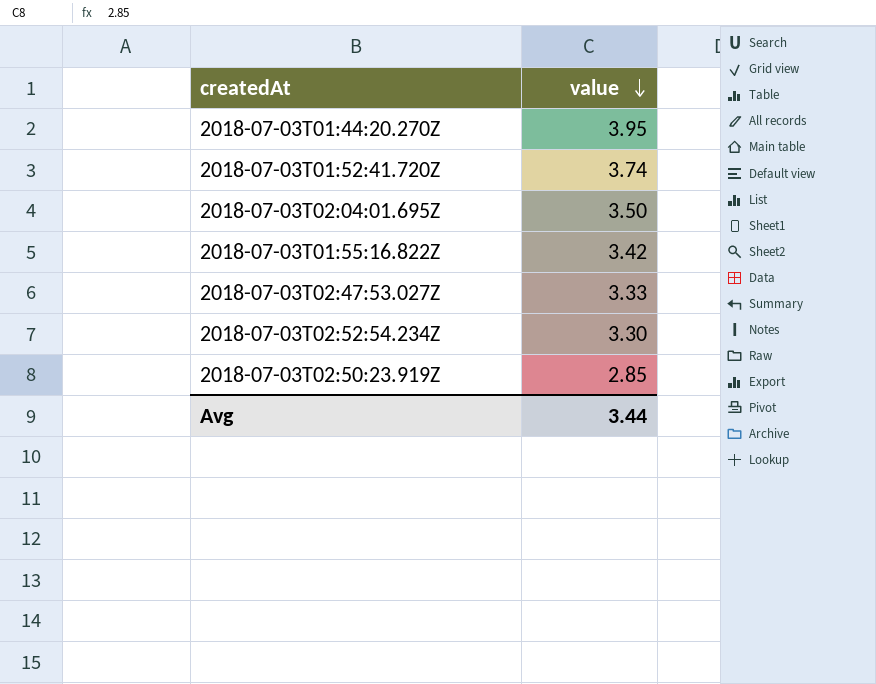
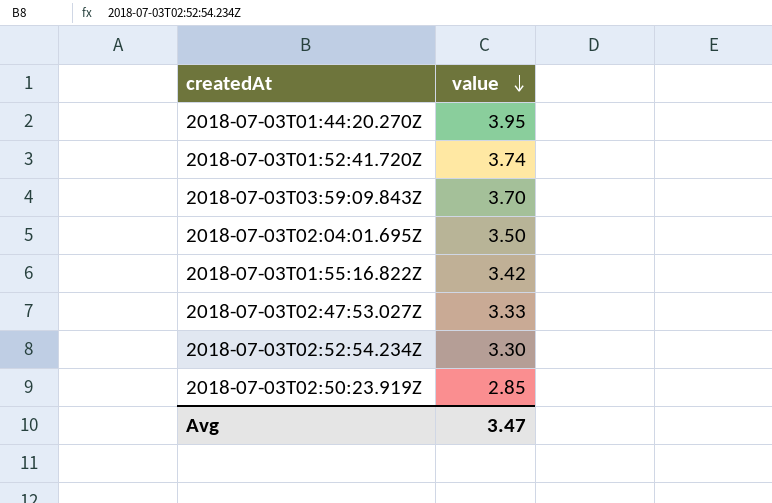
row 2018-07-03T03:59:09.843Z: none -> 3.70
Avg | value: 3.44 -> 3.47

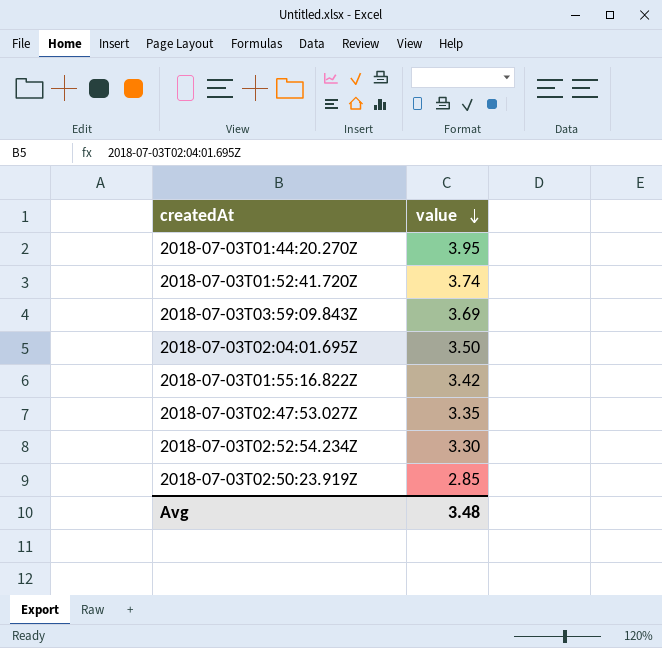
2018-07-03T03:59:09.843Z | value: 3.70 -> 3.69
2018-07-03T02:47:53.027Z | value: 3.33 -> 3.35
Avg | value: 3.47 -> 3.48

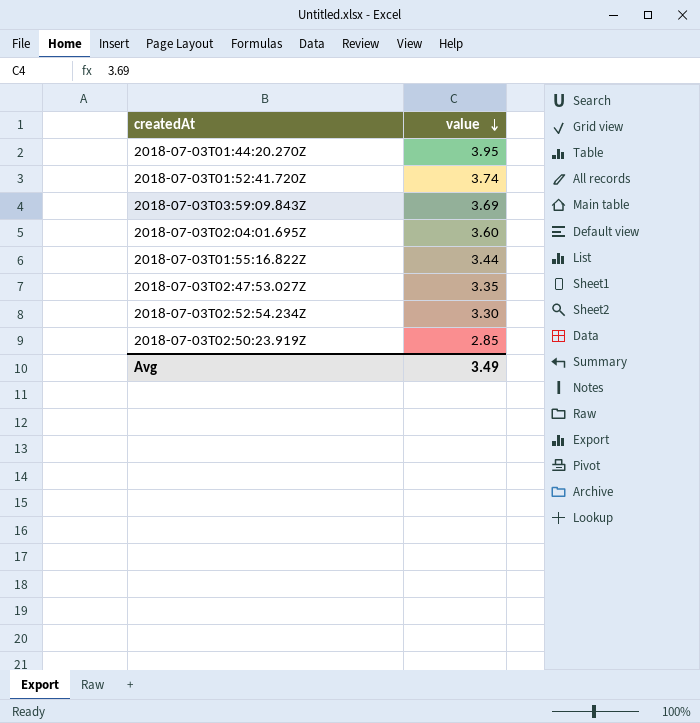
2018-07-03T02:04:01.695Z | value: 3.50 -> 3.60
2018-07-03T01:55:16.822Z | value: 3.42 -> 3.44
Avg | value: 3.48 -> 3.49

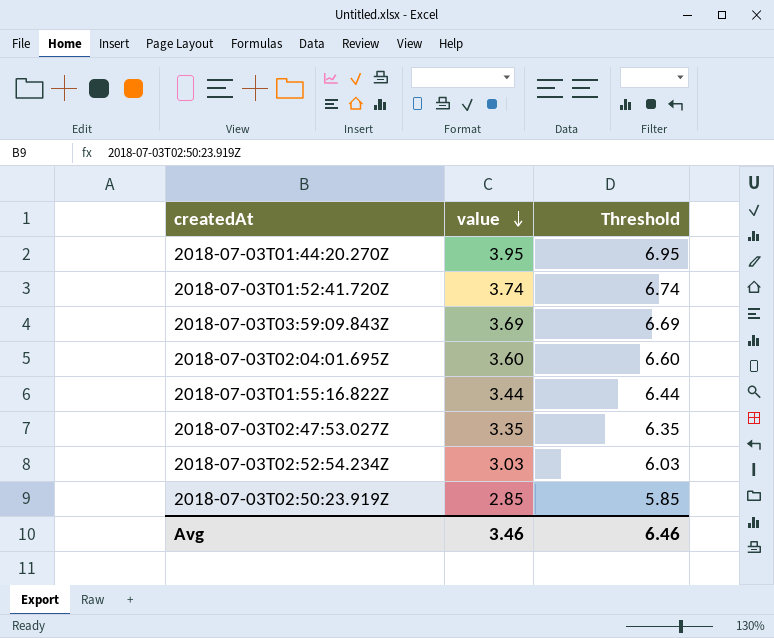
column Threshold | formula: none -> [value] + 3
2018-07-03T02:52:54.234Z | value: 3.30 -> 3.03
Avg | value: 3.49 -> 3.46

